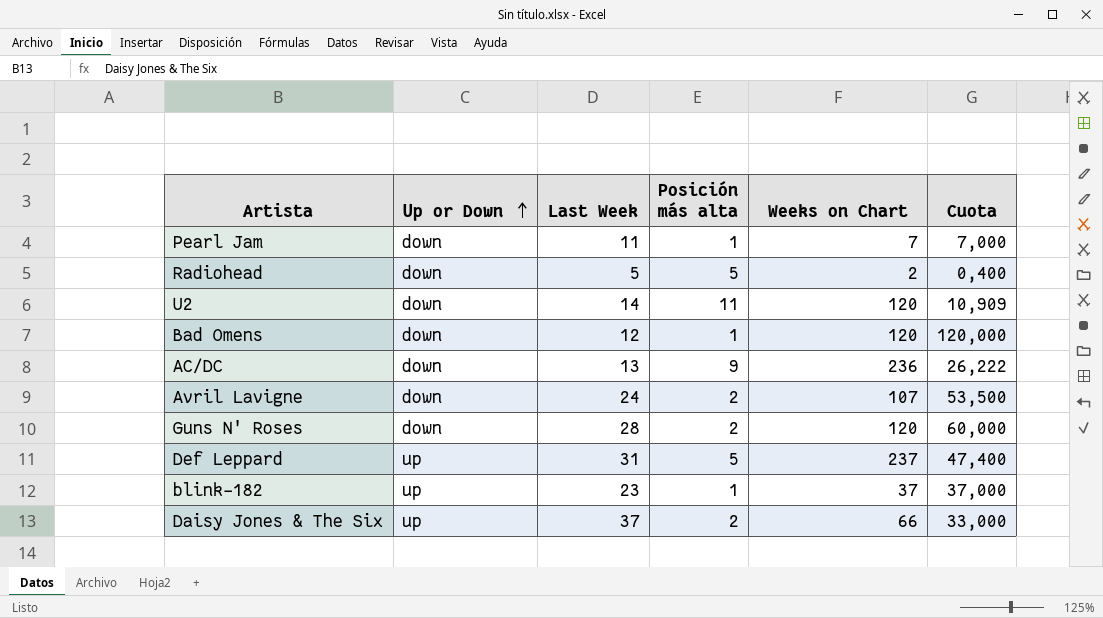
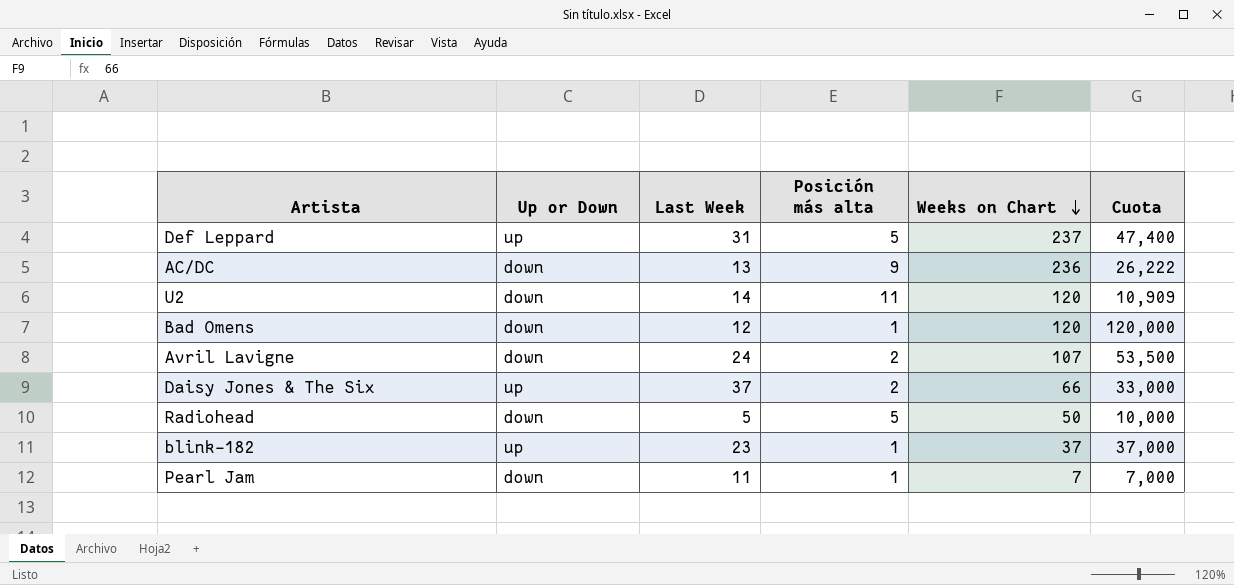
row order: Up or Down ascending -> Weeks on Chart descending
row Guns N' Roses: down | 28 | 2 | 120 | 60,000 -> none
Radiohead | Weeks on Chart: 2 -> 50
Radiohead | Cuota: 0,400 -> 10,000

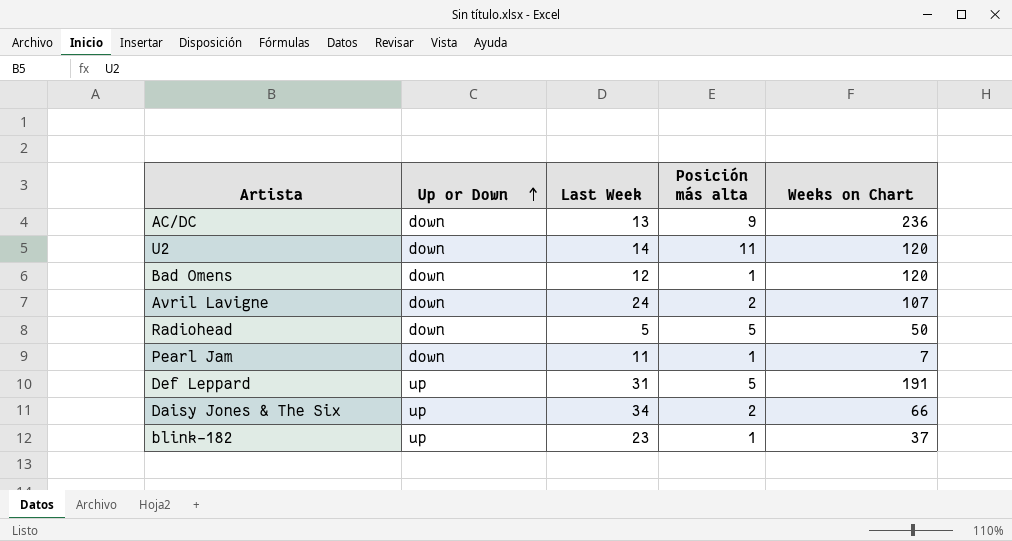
row order: Weeks on Chart descending -> Up or Down ascending
column Cuota | formula: [Weeks on Chart] / [Posición más alta] -> none
Def Leppard | Weeks on Chart: 237 -> 191
Daisy Jones & The Six | Last Week: 37 -> 34

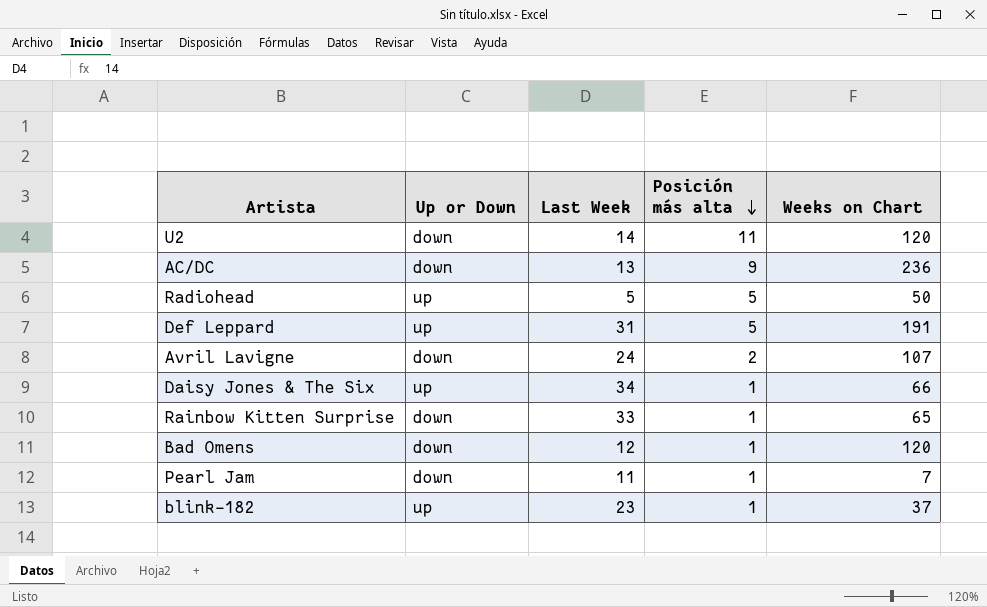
row order: Up or Down ascending -> Posición más alta descending
Radiohead | Up or Down: down -> up
Daisy Jones & The Six | Posición más alta: 2 -> 1
row Rainbow Kitten Surprise: none -> down | 33 | 1 | 65

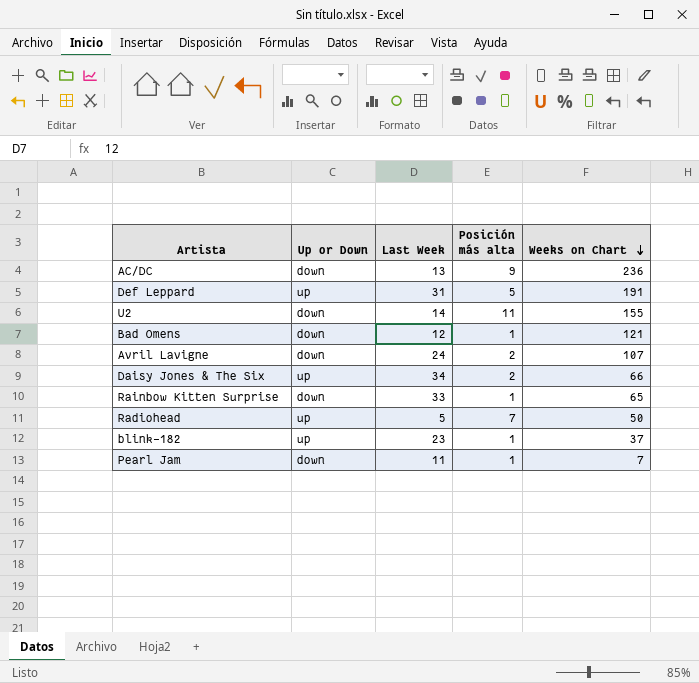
row order: Posición más alta descending -> Weeks on Chart descending
U2 | Weeks on Chart: 120 -> 155
Bad Omens | Weeks on Chart: 120 -> 121
Daisy Jones & The Six | Posición más alta: 1 -> 2
Radiohead | Posición más alta: 5 -> 7

